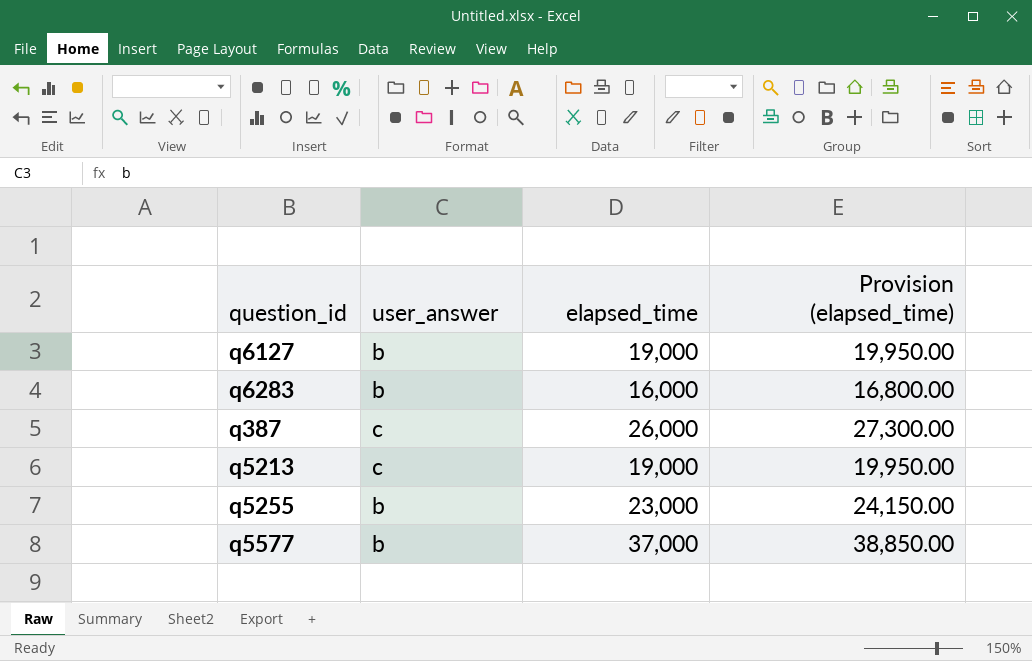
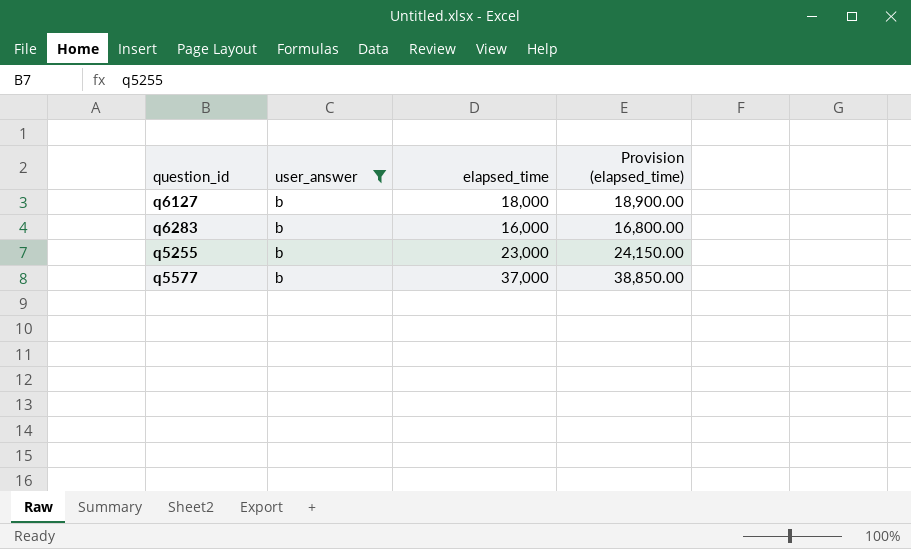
filter: none -> user_answer = b
q6127 | elapsed_time: 19,000 -> 18,000
q6127 | Provision (elapsed_time): 19,950.00 -> 18,900.00

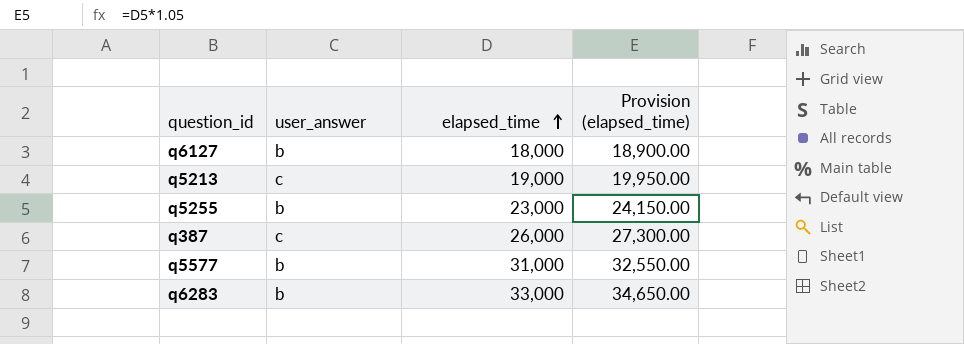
filter: user_answer = b -> none
row order: none -> elapsed_time ascending
q5577 | elapsed_time: 37,000 -> 31,000
q5577 | Provision (elapsed_time): 38,850.00 -> 32,550.00
q6283 | elapsed_time: 16,000 -> 33,000
q6283 | Provision (elapsed_time): 16,800.00 -> 34,650.00

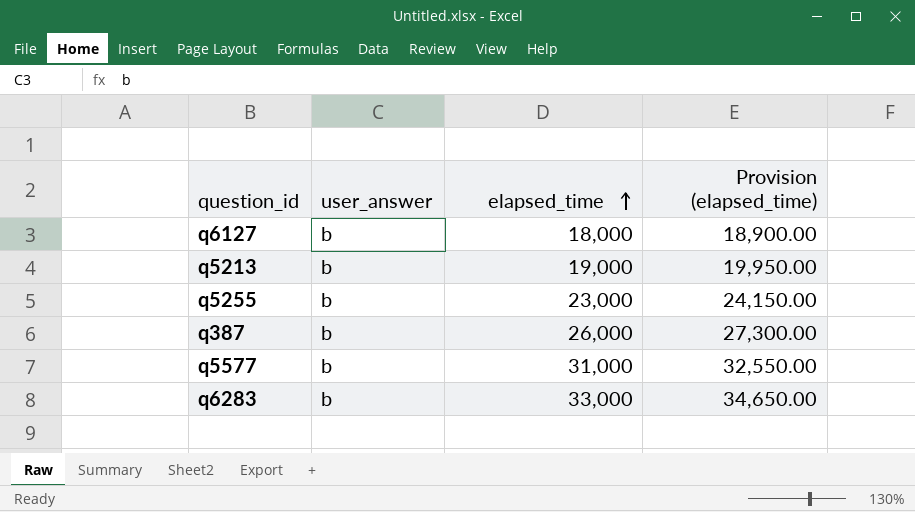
q5213 | user_answer: c -> b
q387 | user_answer: c -> b

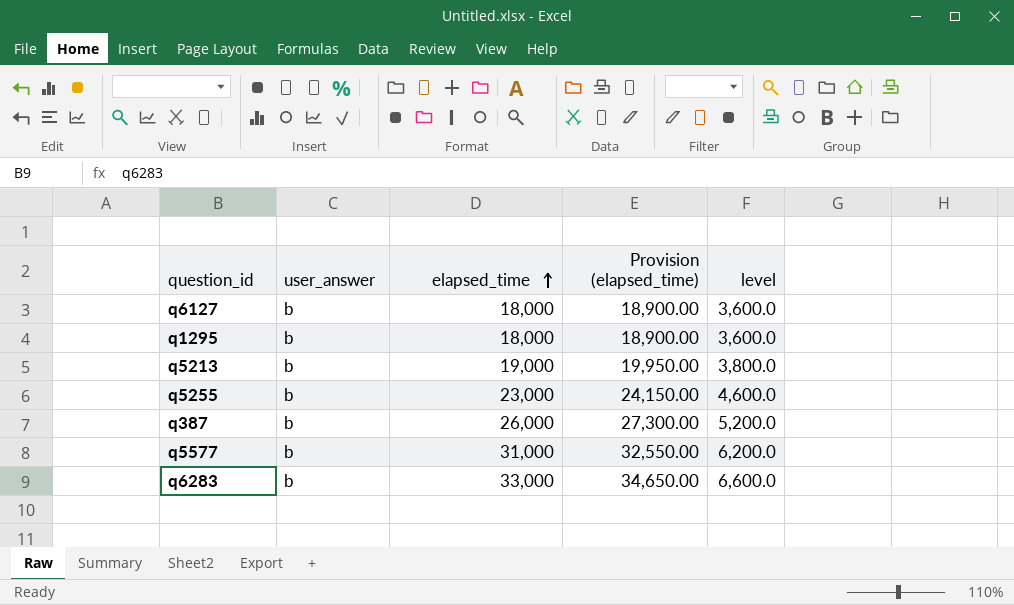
column level | formula: none -> [elapsed_time] * 0.2
row q1295: none -> b | 18,000 | 18,900.00 | 3,600.0

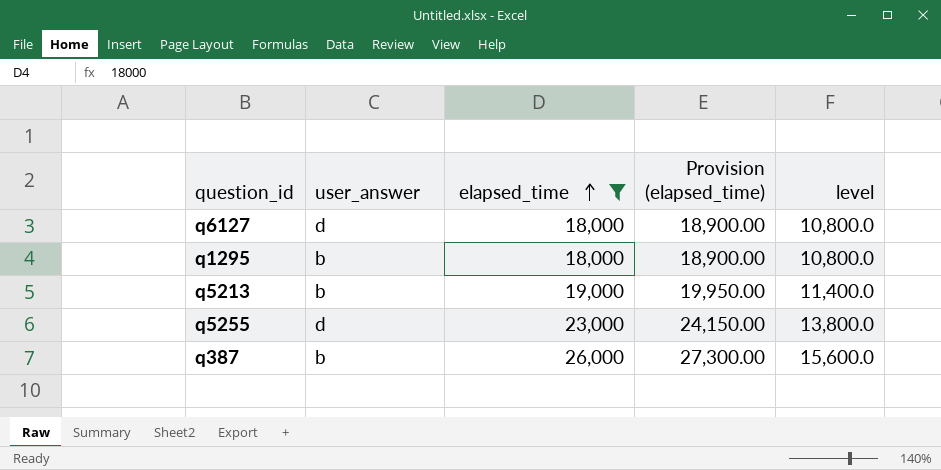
filter: none -> elapsed_time <= 26,000
column level | formula: [elapsed_time] * 0.2 -> [elapsed_time] * 0.6
q6127 | user_answer: b -> d
q5255 | user_answer: b -> d

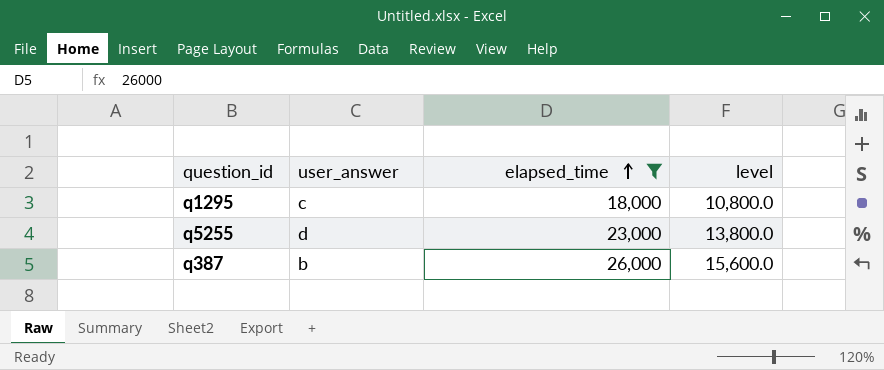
column Provision (elapsed_time) | formula: [elapsed_time] * 1.05 -> none
row q6127: d | 18,000 | 18,900.00 | 10,800.0 -> none
row q5213: b | 19,000 | 19,950.00 | 11,400.0 -> none
q1295 | user_answer: b -> c

